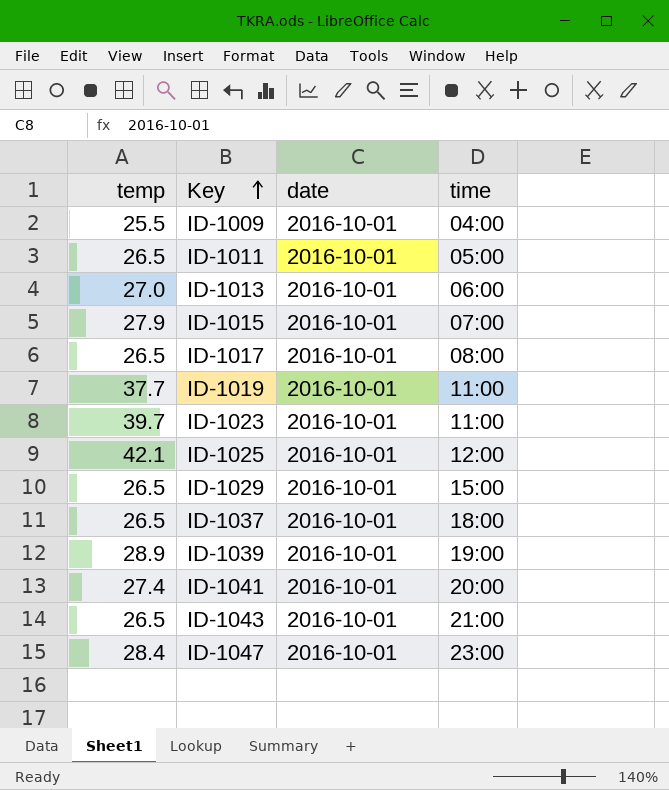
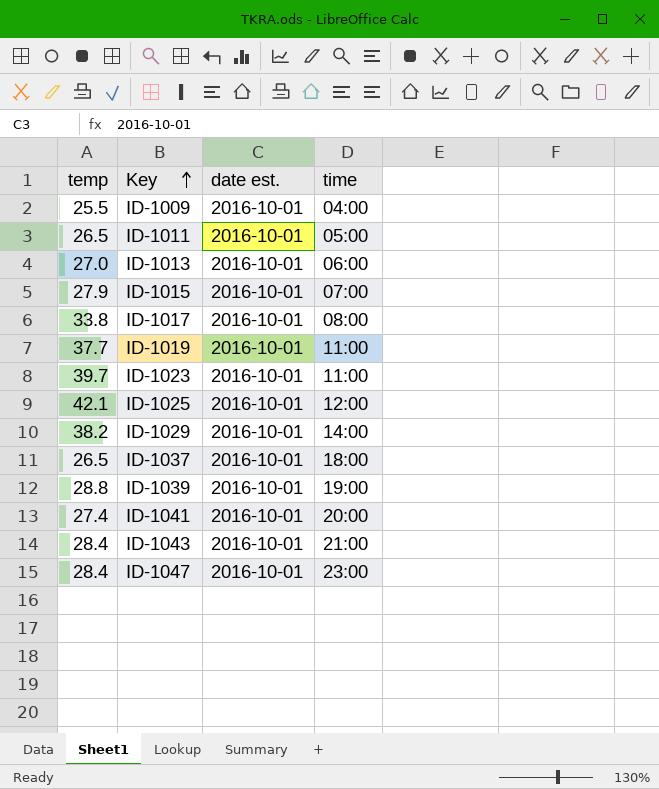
column name: date -> date est.
ID-1017 | temp: 26.5 -> 33.8
ID-1029 | temp: 26.5 -> 38.2
ID-1029 | time: 15:00 -> 14:00
ID-1039 | temp: 28.9 -> 28.8
ID-1043 | temp: 26.5 -> 28.4

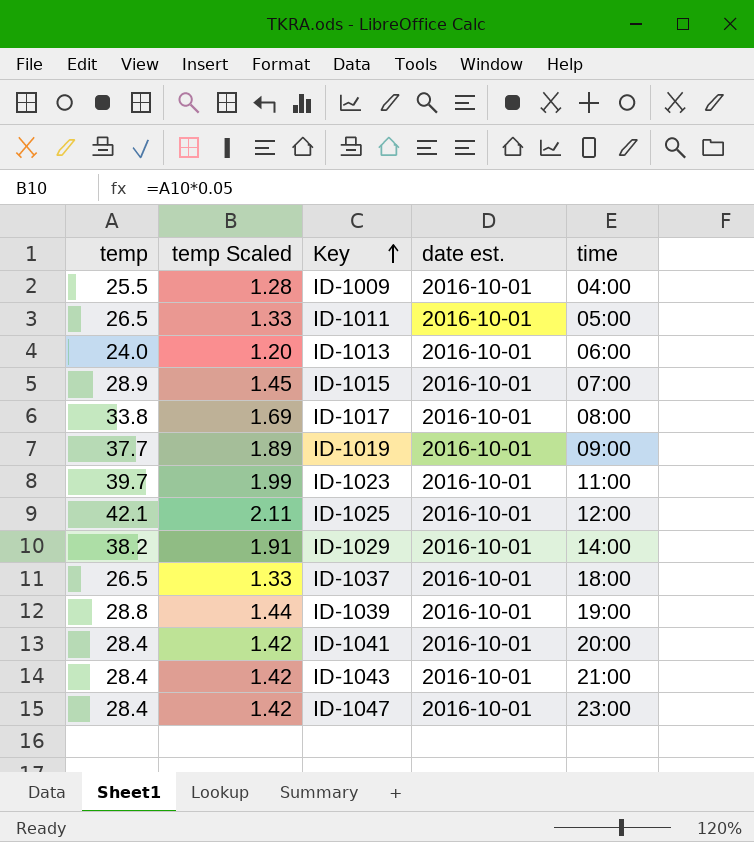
column temp Scaled | formula: none -> [temp] * 0.05
ID-1013 | temp: 27.0 -> 24.0
ID-1015 | temp: 27.9 -> 28.9
ID-1019 | time: 11:00 -> 09:00
ID-1041 | temp: 27.4 -> 28.4

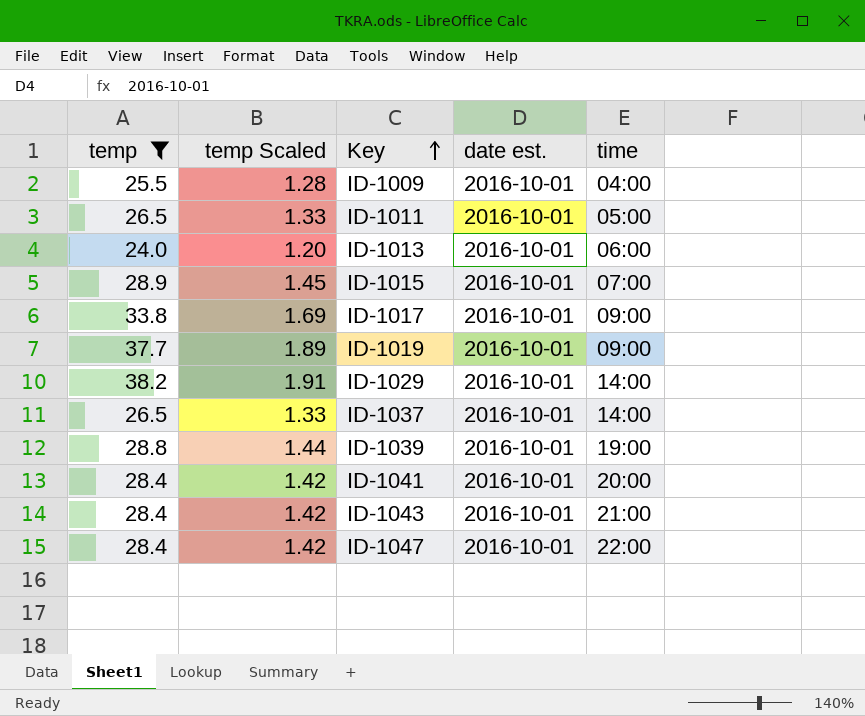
filter: none -> temp <= 38.2
ID-1017 | time: 08:00 -> 09:00
ID-1037 | time: 18:00 -> 14:00
ID-1047 | time: 23:00 -> 22:00

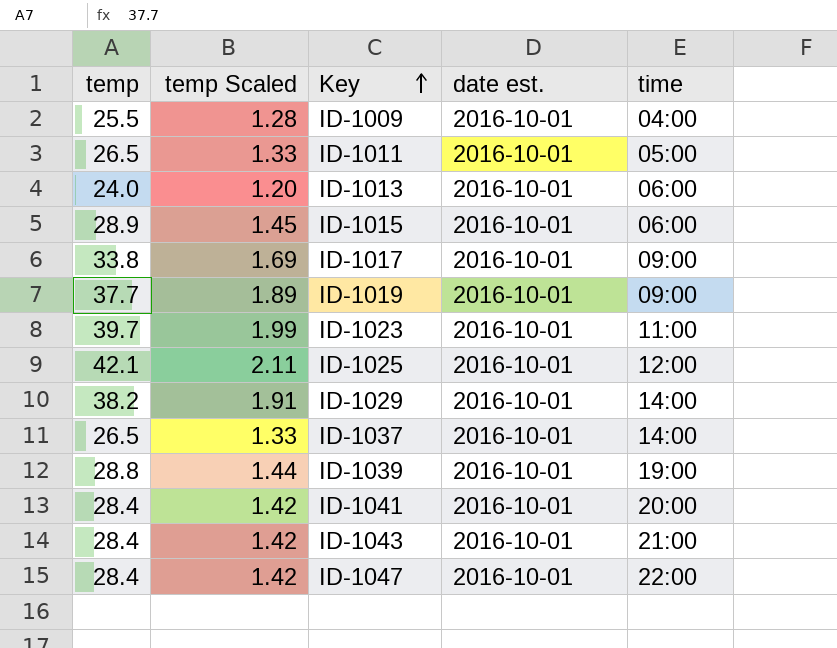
filter: temp <= 38.2 -> none
ID-1015 | time: 07:00 -> 06:00

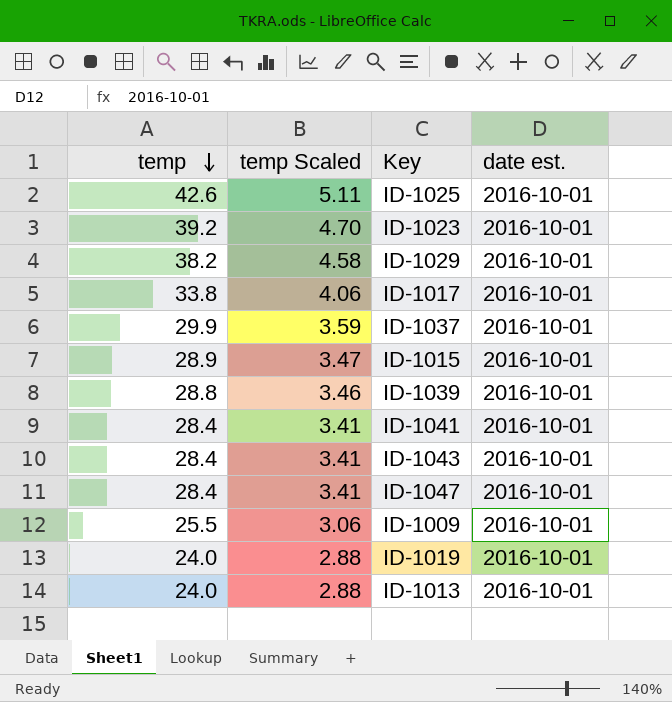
row order: Key ascending -> temp descending
column time | position: 5 -> none
column temp Scaled | formula: [temp] * 0.05 -> [temp] * 0.12
row ID-1011: 26.5 | 1.33 | 2016-10-01 | 05:00 -> none
ID-1025 | temp: 42.1 -> 42.6
ID-1023 | temp: 39.7 -> 39.2
ID-1037 | temp: 26.5 -> 29.9
ID-1019 | temp: 37.7 -> 24.0

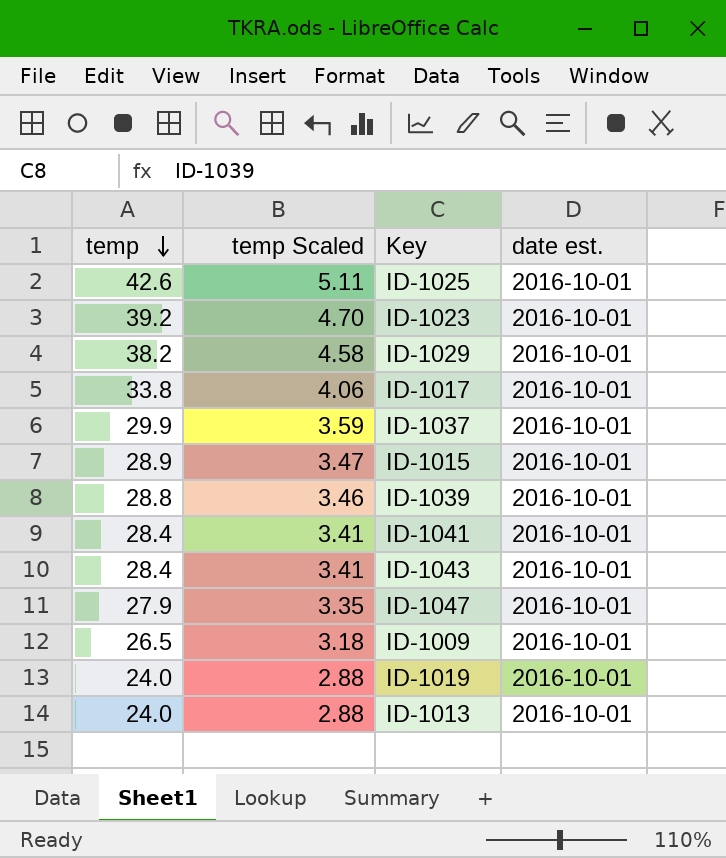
ID-1047 | temp: 28.4 -> 27.9
ID-1047 | temp Scaled: 3.41 -> 3.35
ID-1009 | temp: 25.5 -> 26.5
ID-1009 | temp Scaled: 3.06 -> 3.18

